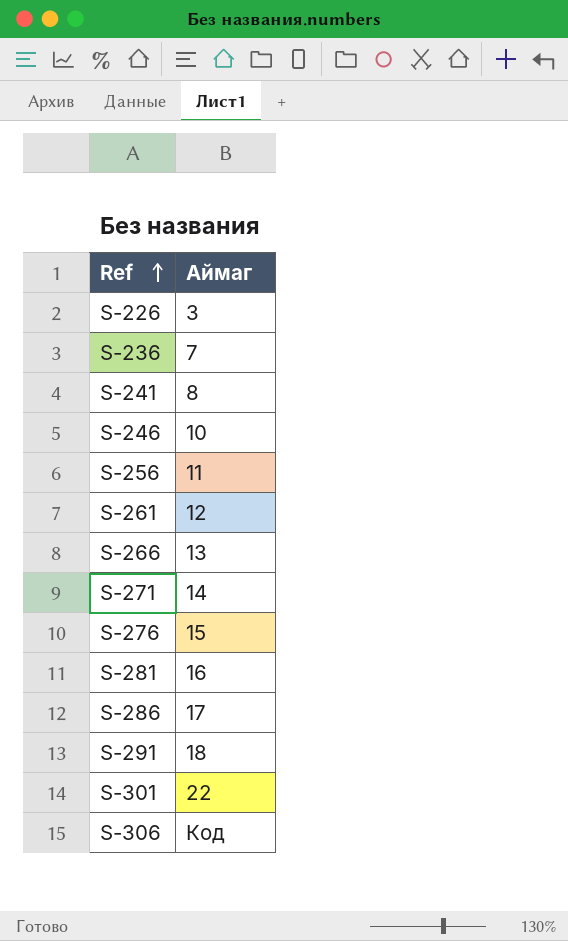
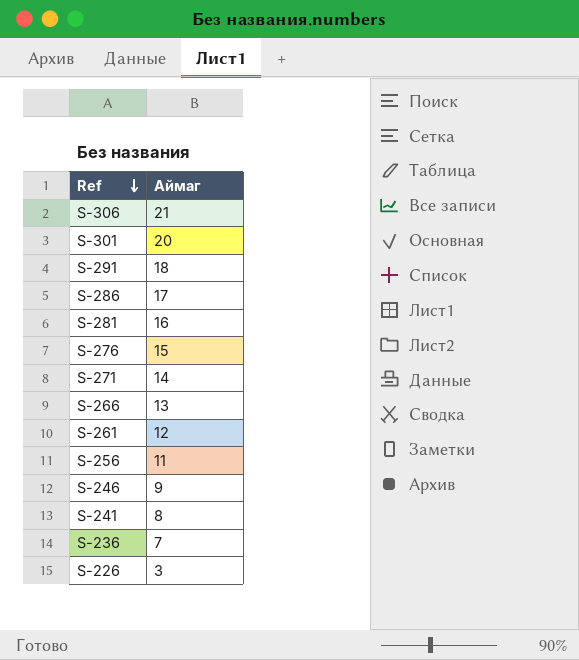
row order: Ref ascending -> Ref descending
S-306 | Аймаг: Код -> 21
S-301 | Аймаг: 22 -> 20
S-246 | Аймаг: 10 -> 9

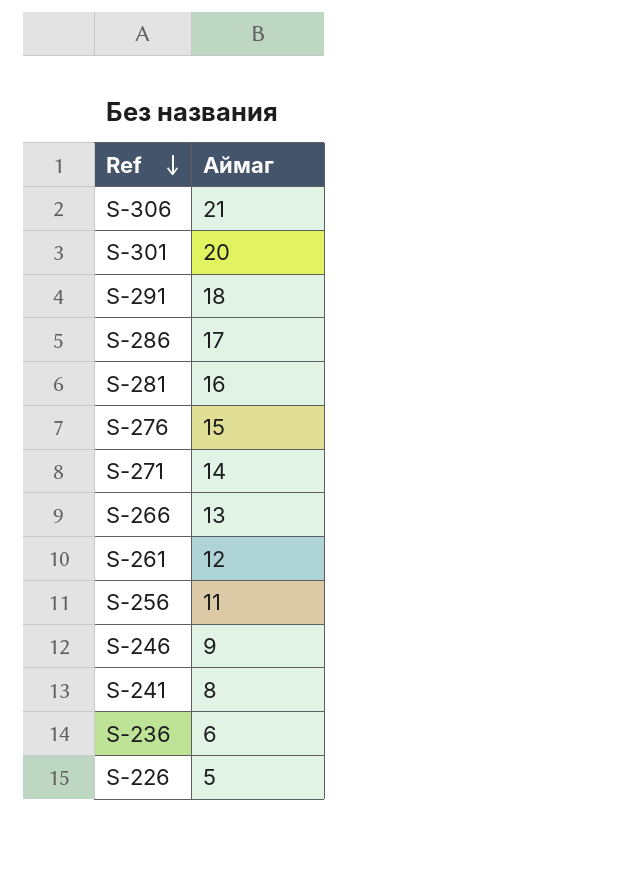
S-236 | Аймаг: 7 -> 6
S-226 | Аймаг: 3 -> 5

